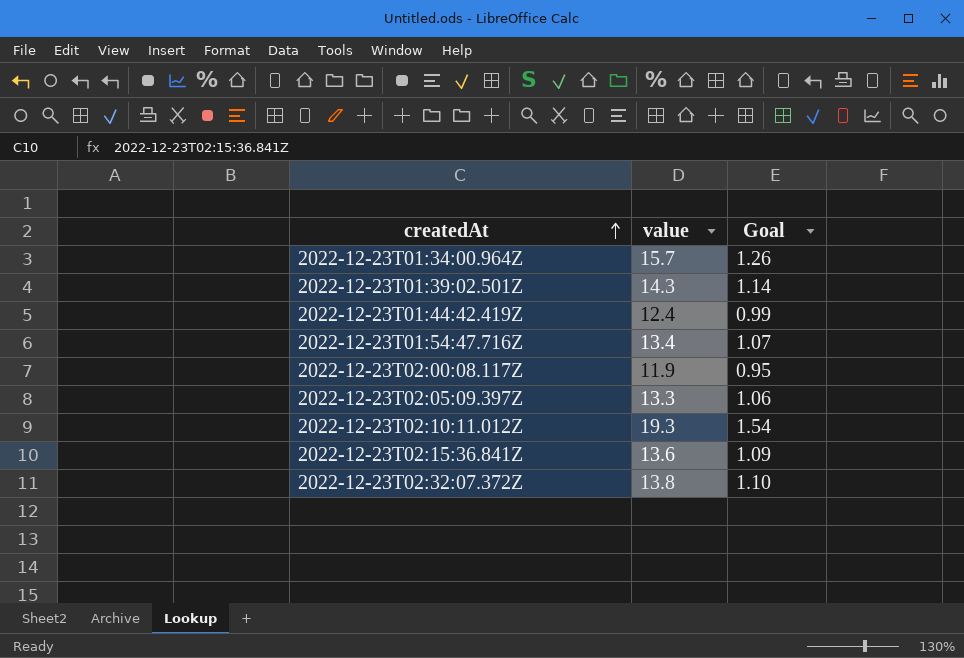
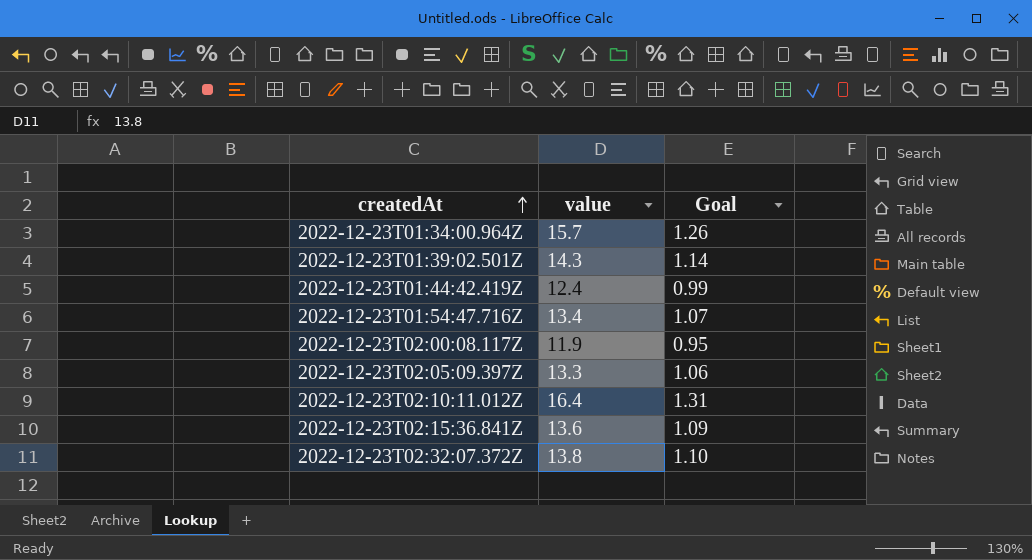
2022-12-23T02:10:11.012Z | value: 19.3 -> 16.4
2022-12-23T02:10:11.012Z | Goal: 1.54 -> 1.31

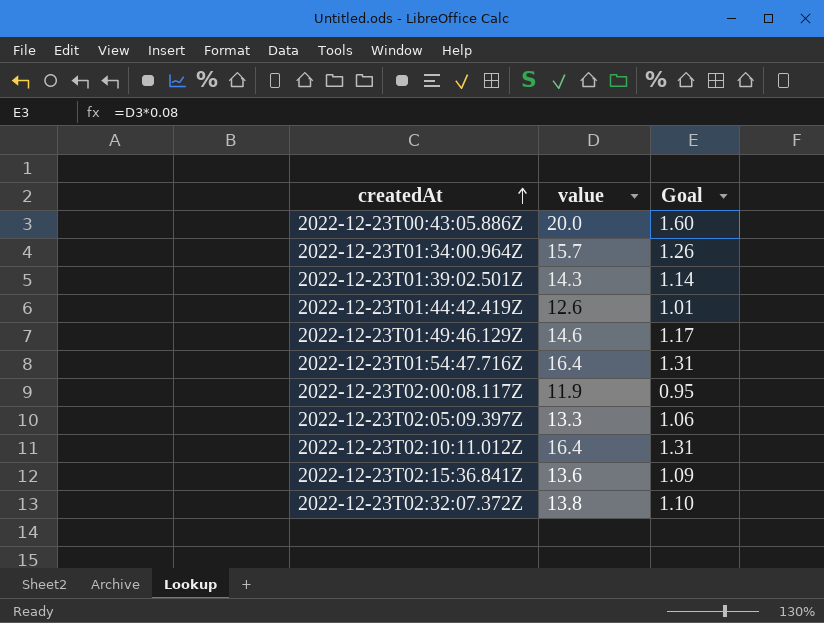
row 2022-12-23T00:43:05.886Z: none -> 20.0 | 1.60
2022-12-23T01:44:42.419Z | value: 12.4 -> 12.6
2022-12-23T01:44:42.419Z | Goal: 0.99 -> 1.01
row 2022-12-23T01:49:46.129Z: none -> 14.6 | 1.17
2022-12-23T01:54:47.716Z | value: 13.4 -> 16.4
2022-12-23T01:54:47.716Z | Goal: 1.07 -> 1.31

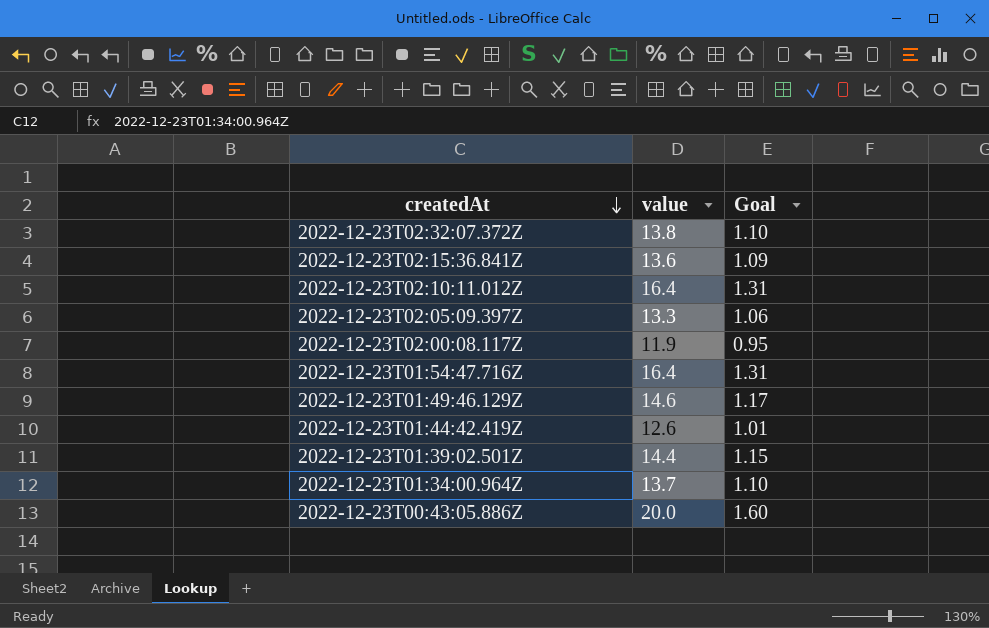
row order: createdAt ascending -> createdAt descending
2022-12-23T01:39:02.501Z | value: 14.3 -> 14.4
2022-12-23T01:39:02.501Z | Goal: 1.14 -> 1.15
2022-12-23T01:34:00.964Z | value: 15.7 -> 13.7
2022-12-23T01:34:00.964Z | Goal: 1.26 -> 1.10

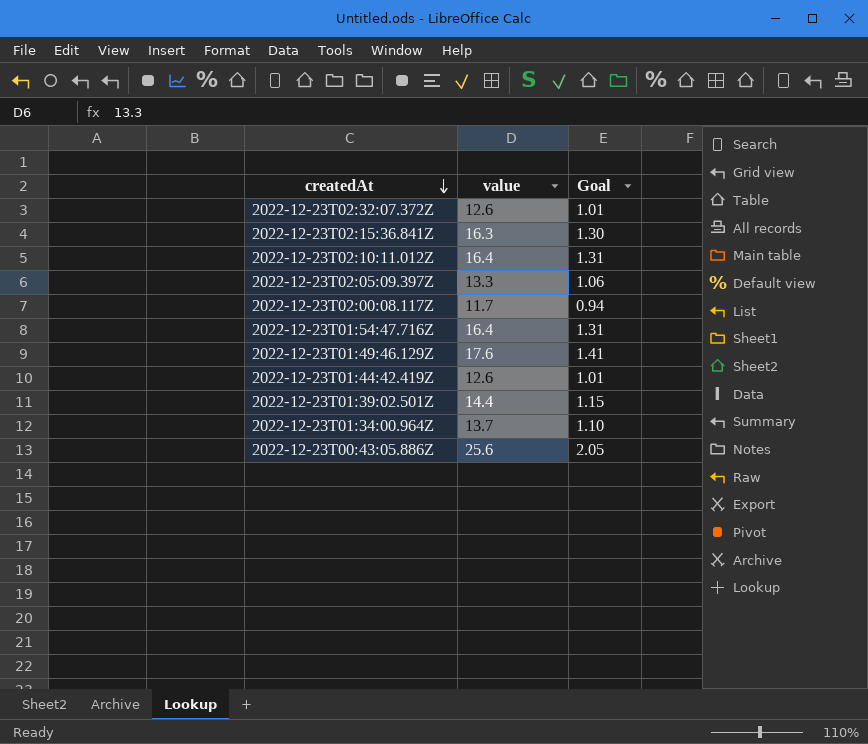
2022-12-23T02:32:07.372Z | value: 13.8 -> 12.6
2022-12-23T02:32:07.372Z | Goal: 1.10 -> 1.01
2022-12-23T02:15:36.841Z | value: 13.6 -> 16.3
2022-12-23T02:15:36.841Z | Goal: 1.09 -> 1.30
2022-12-23T02:00:08.117Z | value: 11.9 -> 11.7
2022-12-23T02:00:08.117Z | Goal: 0.95 -> 0.94
2022-12-23T01:49:46.129Z | value: 14.6 -> 17.6
2022-12-23T01:49:46.129Z | Goal: 1.17 -> 1.41
2022-12-23T00:43:05.886Z | value: 20.0 -> 25.6
2022-12-23T00:43:05.886Z | Goal: 1.60 -> 2.05

